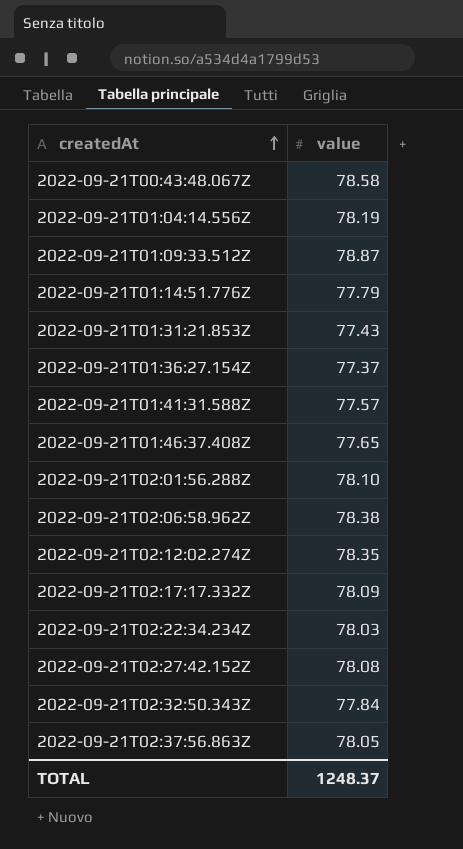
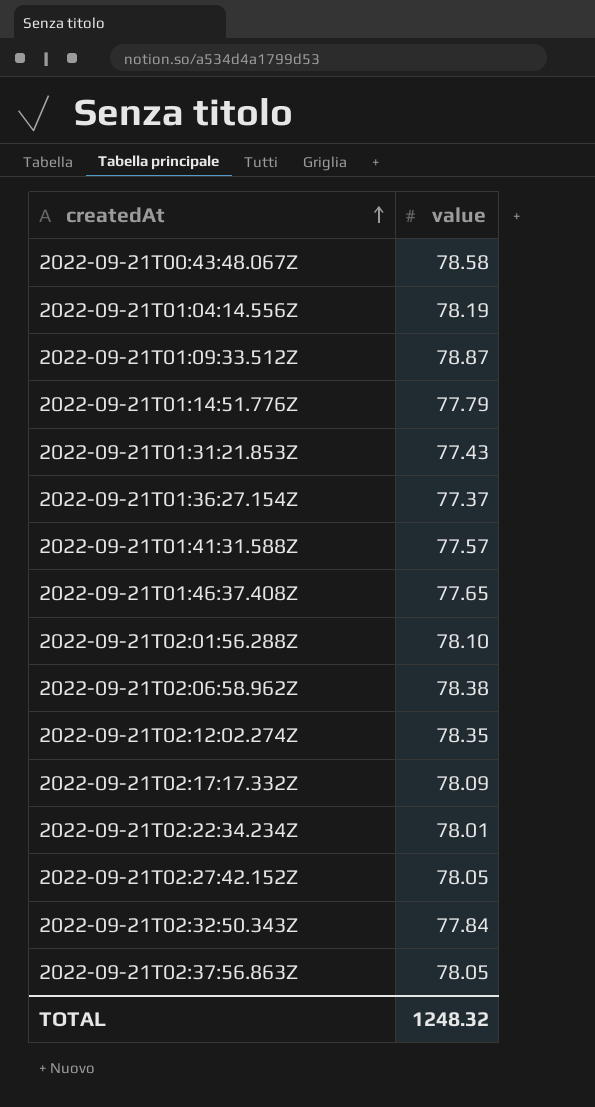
2022-09-21T02:22:34.234Z | value: 78.03 -> 78.01
2022-09-21T02:27:42.152Z | value: 78.08 -> 78.05
TOTAL | value: 1248.37 -> 1248.32

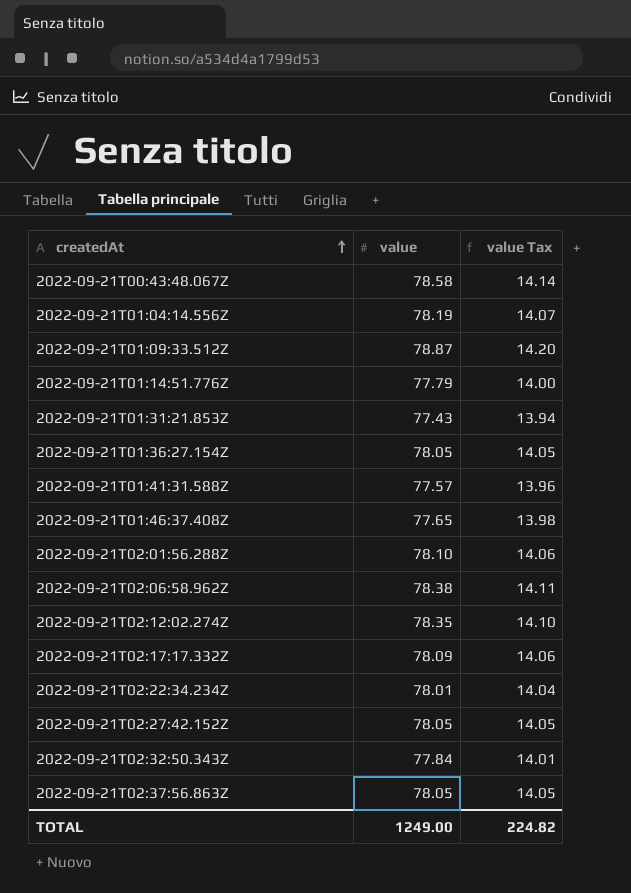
column value Tax | formula: none -> [value] * 0.18
2022-09-21T01:36:27.154Z | value: 77.37 -> 78.05
TOTAL | value: 1248.32 -> 1249.00

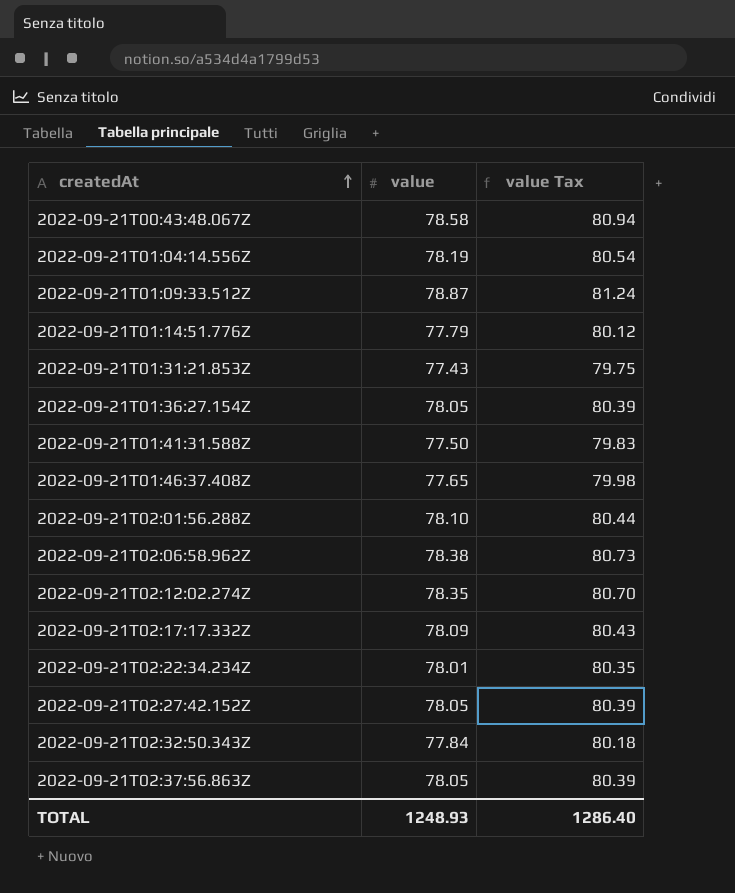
column value Tax | formula: [value] * 0.18 -> [value] * 1.03
2022-09-21T01:41:31.588Z | value: 77.57 -> 77.50
TOTAL | value: 1249.00 -> 1248.93
TOTAL | value Tax: 224.82 -> 1286.40

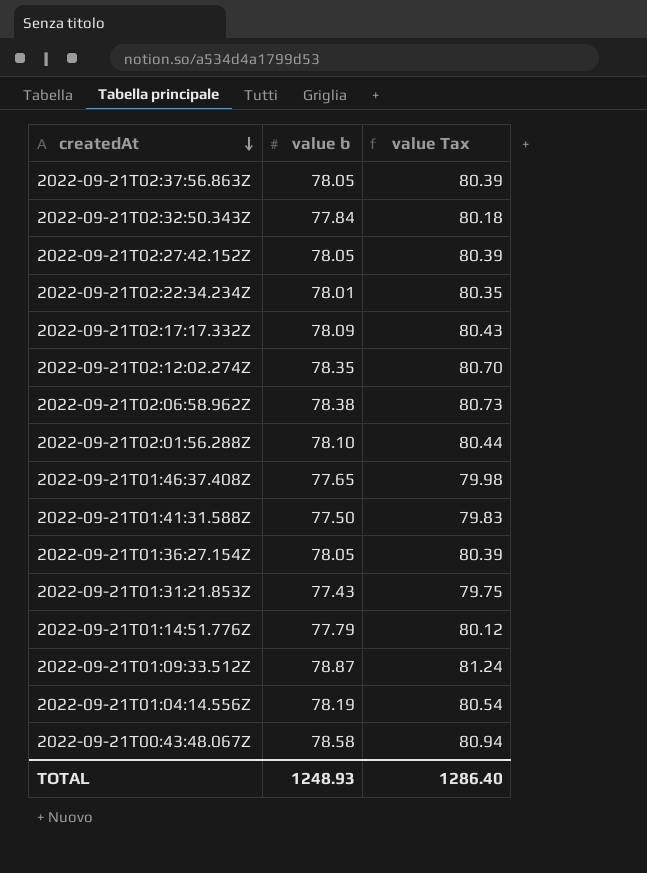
row order: createdAt ascending -> createdAt descending
column name: value -> value b

